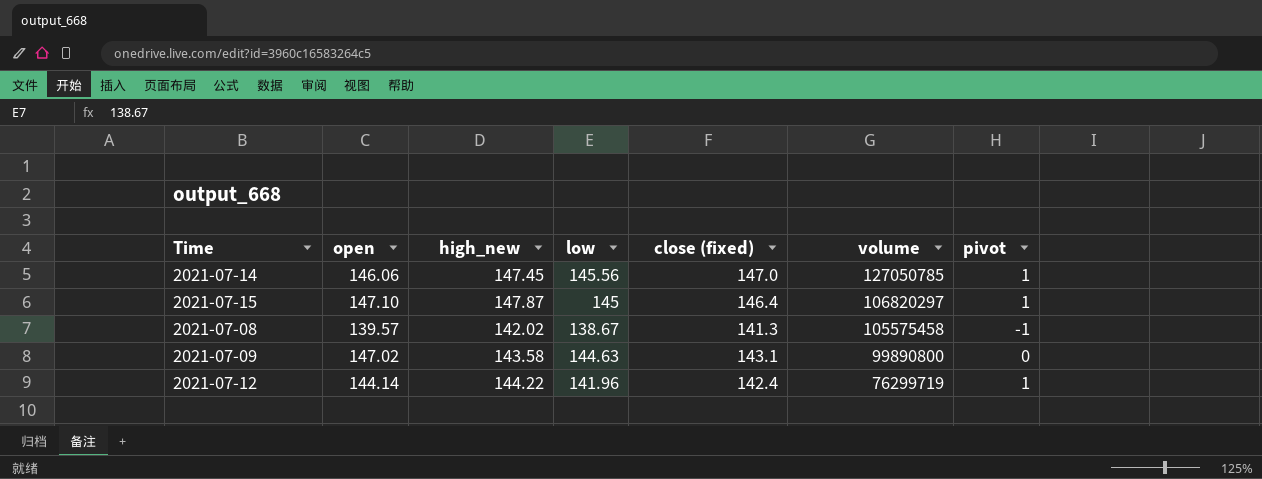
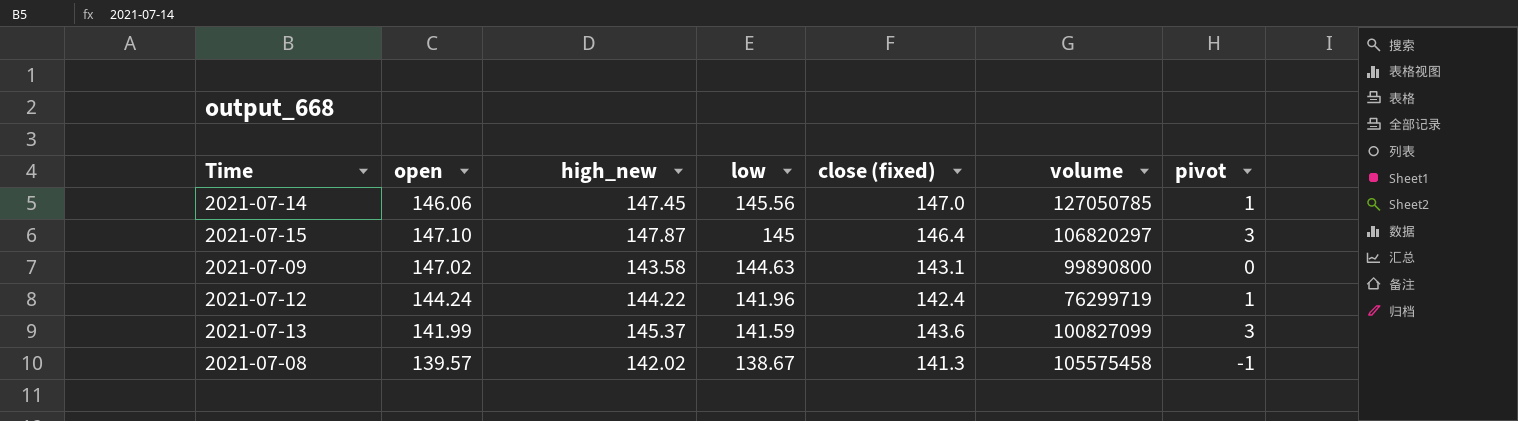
row order: volume descending -> low descending
2021-07-15 | pivot: 1 -> 3
2021-07-12 | open: 144.14 -> 144.24
row 2021-07-13: none -> 141.99 | 145.37 | 141.59 | 143.6 | 100827099 | 3

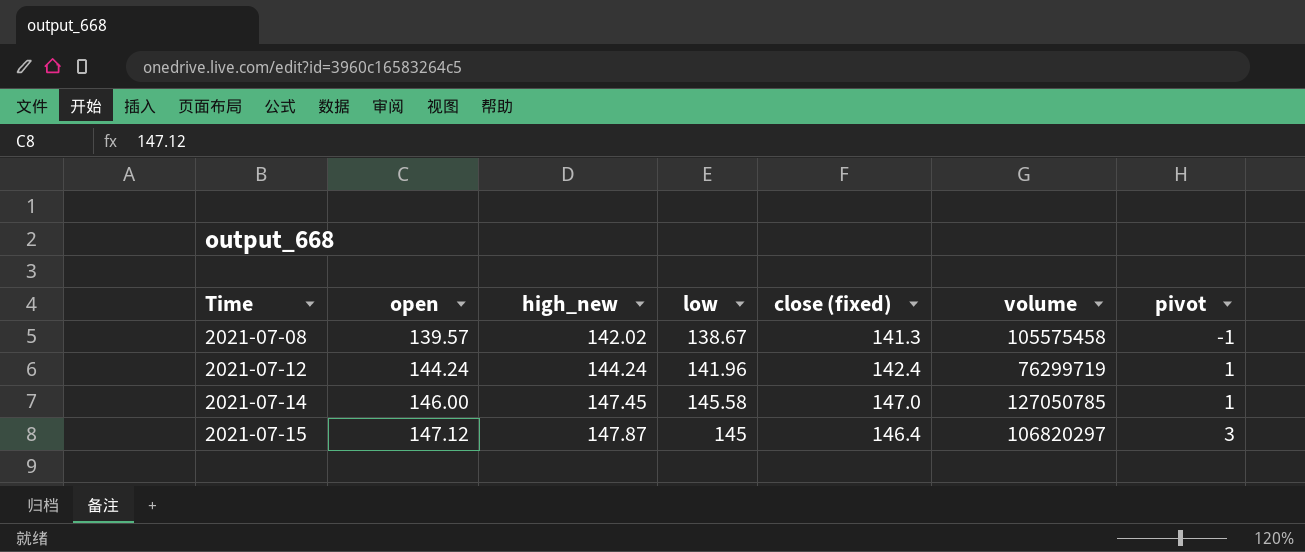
row order: low descending -> Time ascending
row 2021-07-09: 147.02 | 143.58 | 144.63 | 143.1 | 99890800 | 0 -> none
row 2021-07-13: 141.99 | 145.37 | 141.59 | 143.6 | 100827099 | 3 -> none
2021-07-12 | high_new: 144.22 -> 144.24
2021-07-14 | open: 146.06 -> 146.00
2021-07-14 | low: 145.56 -> 145.58
2021-07-15 | open: 147.10 -> 147.12

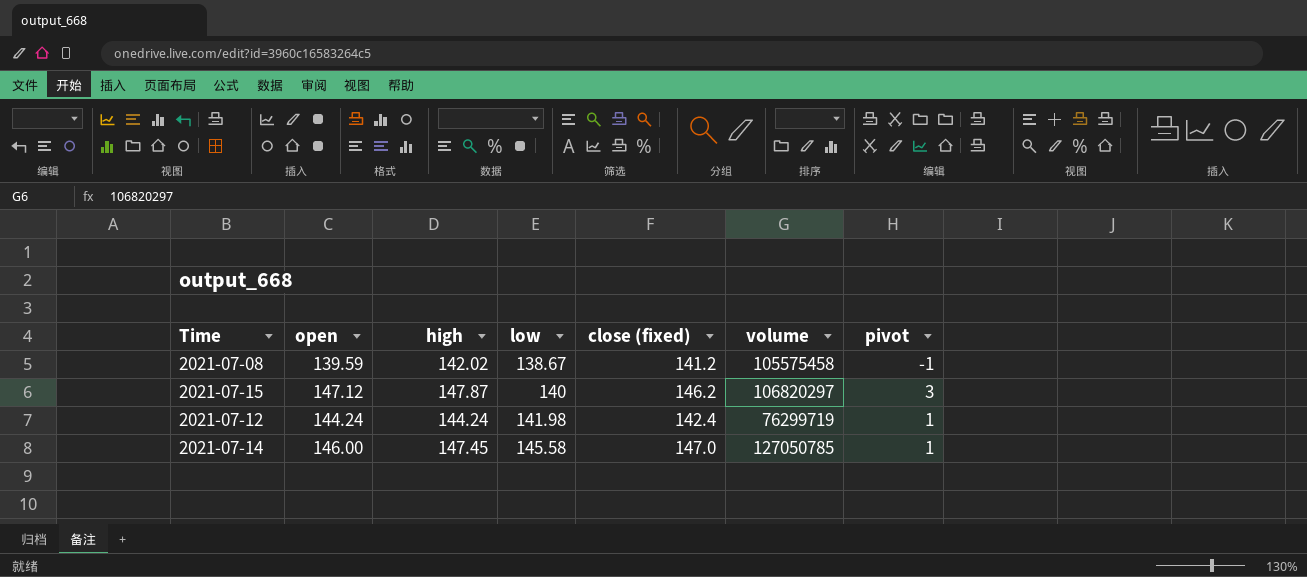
row order: Time ascending -> low ascending
column name: high_new -> high
2021-07-08 | open: 139.57 -> 139.59
2021-07-08 | close (fixed): 141.3 -> 141.2
2021-07-15 | low: 145 -> 140
2021-07-15 | close (fixed): 146.4 -> 146.2
2021-07-12 | low: 141.96 -> 141.98

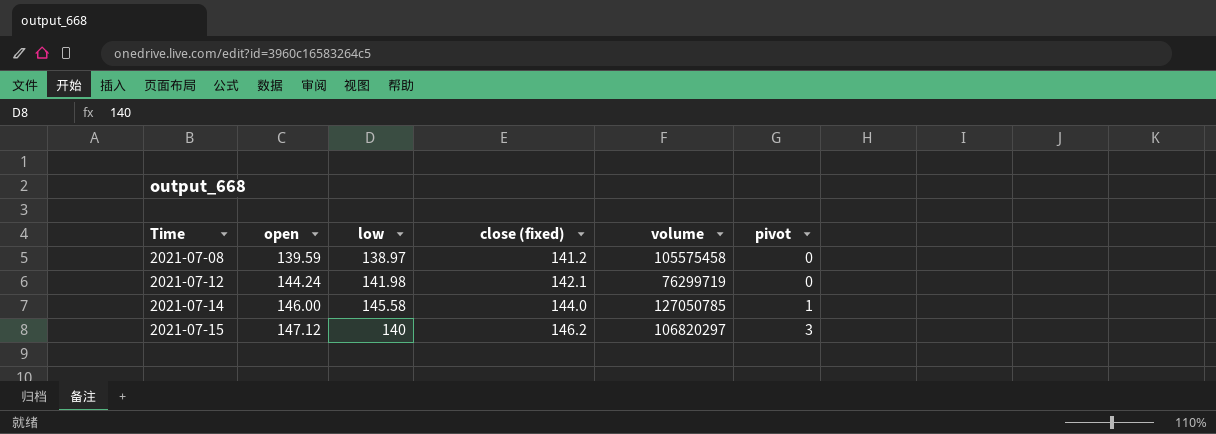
row order: low ascending -> Time ascending
column high | position: 3 -> none
2021-07-08 | low: 138.67 -> 138.97
2021-07-08 | pivot: -1 -> 0
2021-07-12 | close (fixed): 142.4 -> 142.1
2021-07-12 | pivot: 1 -> 0
2021-07-14 | close (fixed): 147.0 -> 144.0

